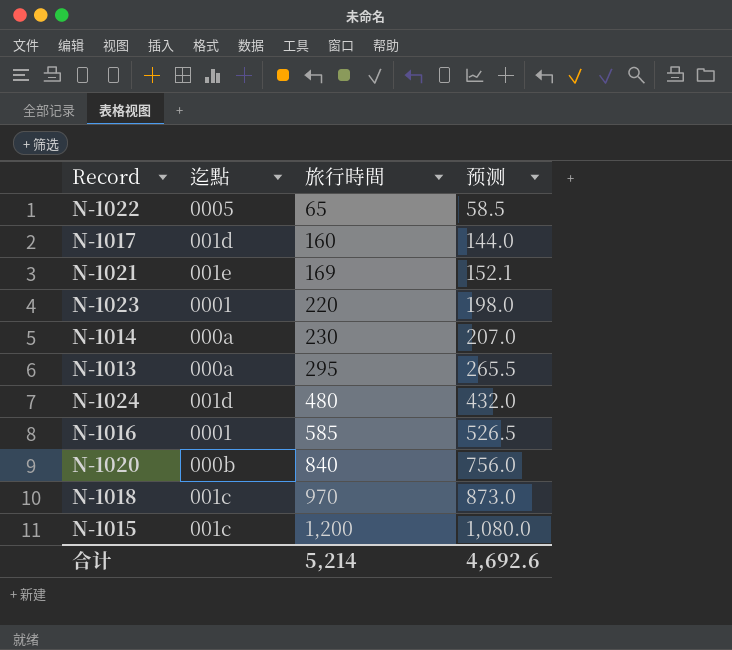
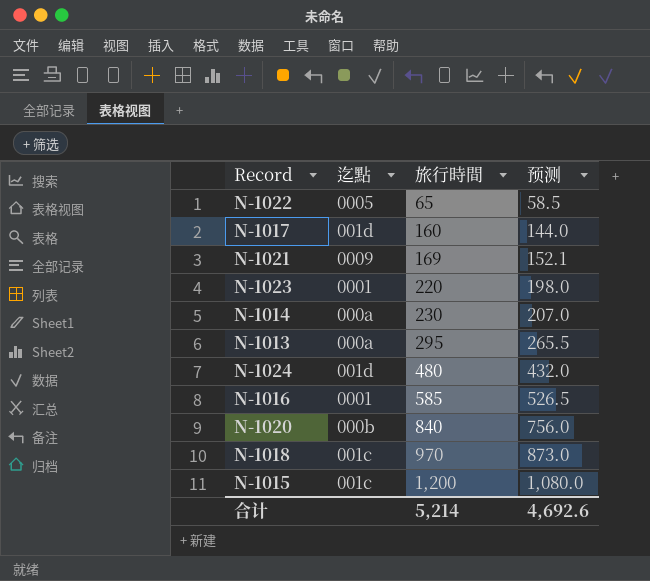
N-1021 | 迄點: 001e -> 0009

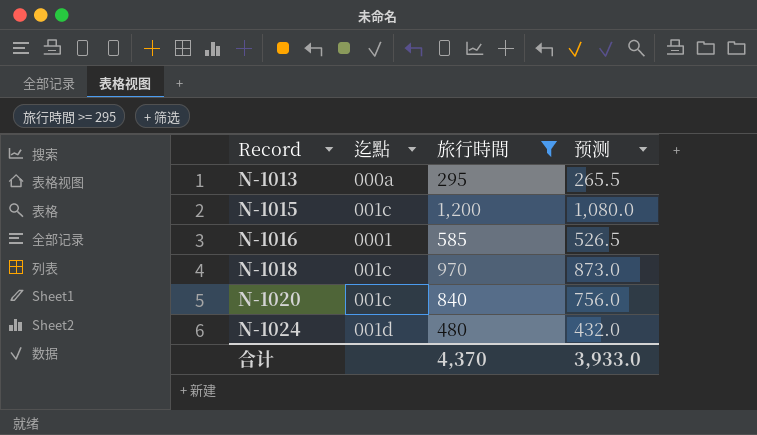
filter: none -> 旅行時間 >= 295
row order: 旅行時間 ascending -> Record ascending
N-1020 | 迄點: 000b -> 001c
合计 | 旅行時間: 5,214 -> 4,370
合计 | 预测: 4,692.6 -> 3,933.0

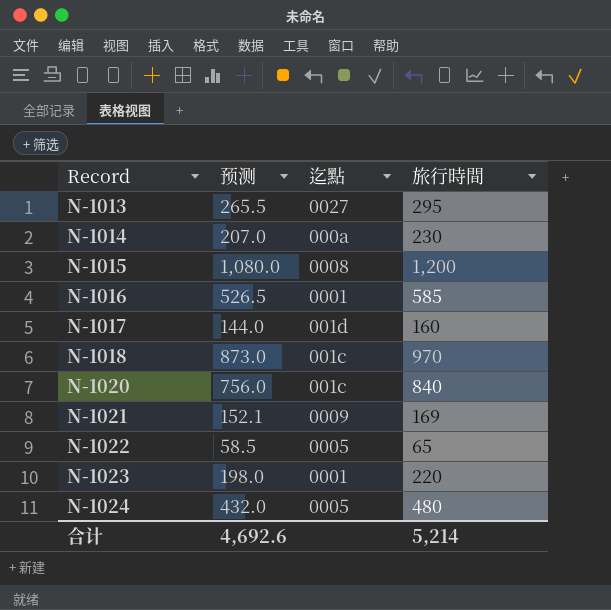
filter: 旅行時間 >= 295 -> none
column 预测 | position: 4 -> 2
N-1013 | 迄點: 000a -> 0027
N-1015 | 迄點: 001c -> 0008
N-1024 | 迄點: 001d -> 0005
合计 | 预测: 3,933.0 -> 4,692.6
合计 | 旅行時間: 4,370 -> 5,214

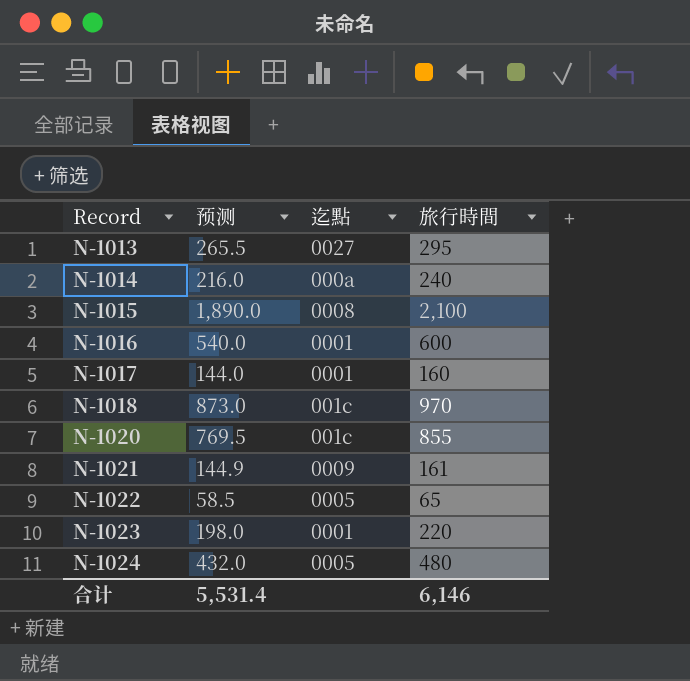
N-1014 | 预测: 207.0 -> 216.0
N-1014 | 旅行時間: 230 -> 240
N-1015 | 预测: 1,080.0 -> 1,890.0
N-1015 | 旅行時間: 1,200 -> 2,100
N-1016 | 预测: 526.5 -> 540.0
N-1016 | 旅行時間: 585 -> 600
N-1017 | 迄點: 001d -> 0001
N-1020 | 预测: 756.0 -> 769.5
N-1020 | 旅行時間: 840 -> 855
N-1021 | 预测: 152.1 -> 144.9
N-1021 | 旅行時間: 169 -> 161
合计 | 预测: 4,692.6 -> 5,531.4
合计 | 旅行時間: 5,214 -> 6,146

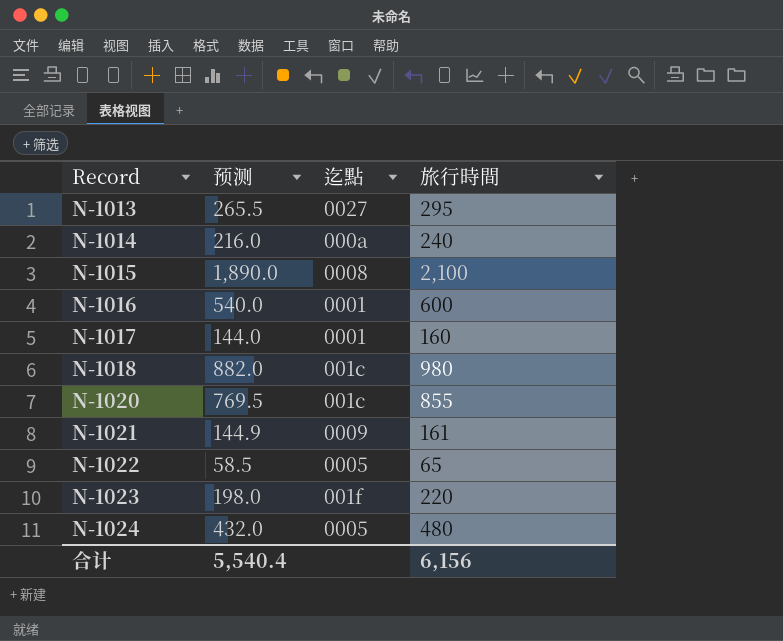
N-1018 | 预测: 873.0 -> 882.0
N-1018 | 旅行時間: 970 -> 980
N-1023 | 迄點: 0001 -> 001f
合计 | 预测: 5,531.4 -> 5,540.4
合计 | 旅行時間: 6,146 -> 6,156

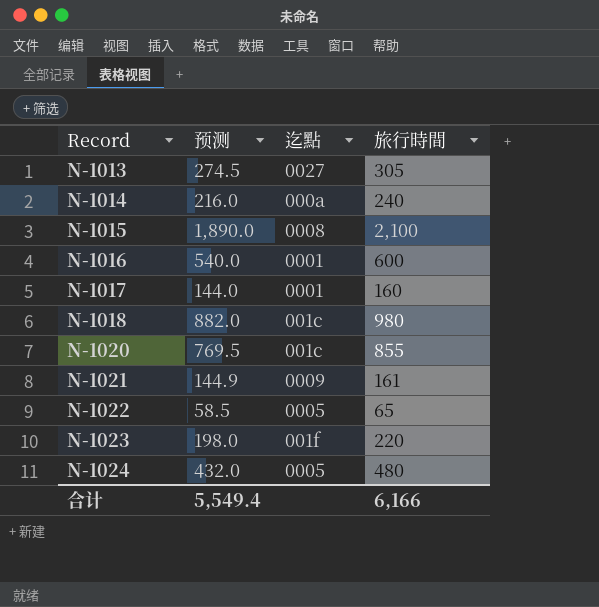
N-1013 | 预测: 265.5 -> 274.5
N-1013 | 旅行時間: 295 -> 305
合计 | 预测: 5,540.4 -> 5,549.4
合计 | 旅行時間: 6,156 -> 6,166

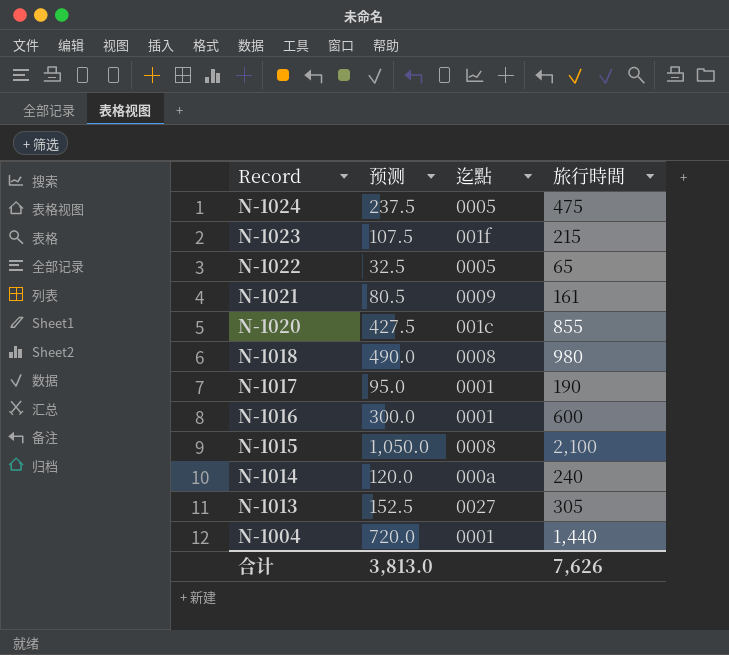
row order: Record ascending -> Record descending
column 预测 | formula: [旅行時間] * 0.9 -> [旅行時間] * 0.5
N-1024 | 旅行時間: 480 -> 475
N-1023 | 旅行時間: 220 -> 215
N-1018 | 迄點: 001c -> 0008
N-1017 | 旅行時間: 160 -> 190
row N-1004: none -> 720.0 | 0001 | 1,440
合计 | 预测: 5,549.4 -> 3,813.0
合计 | 旅行時間: 6,166 -> 7,626

